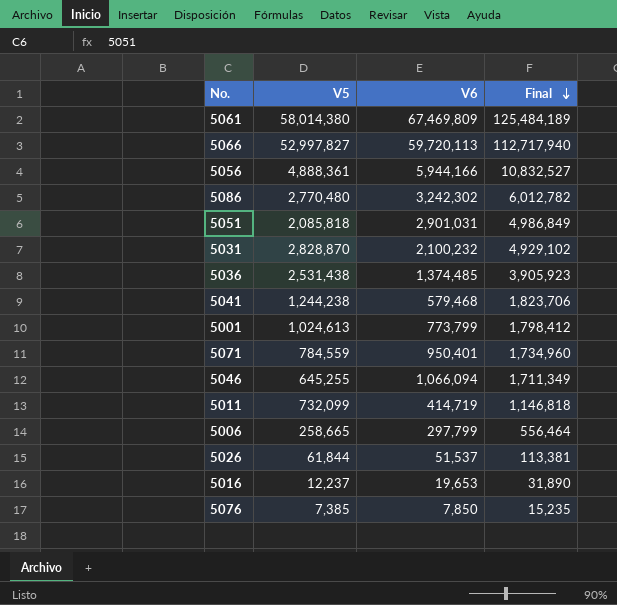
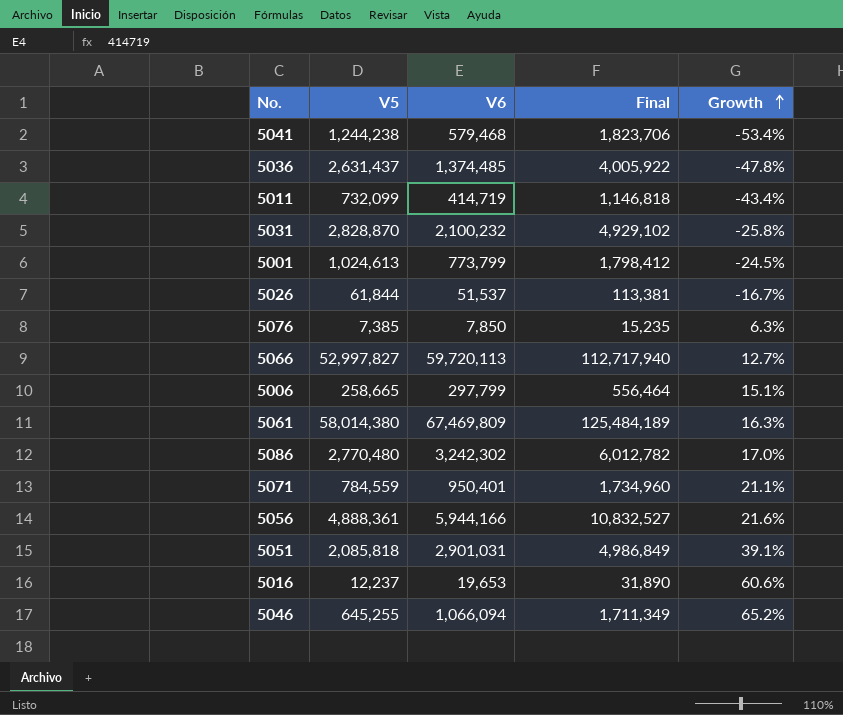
row order: Final descending -> Growth ascending
column Growth | formula: none -> ([V6] - [V5]) / [V5]
5036 | V5: 2,531,438 -> 2,631,437
5036 | Final: 3,905,923 -> 4,005,922

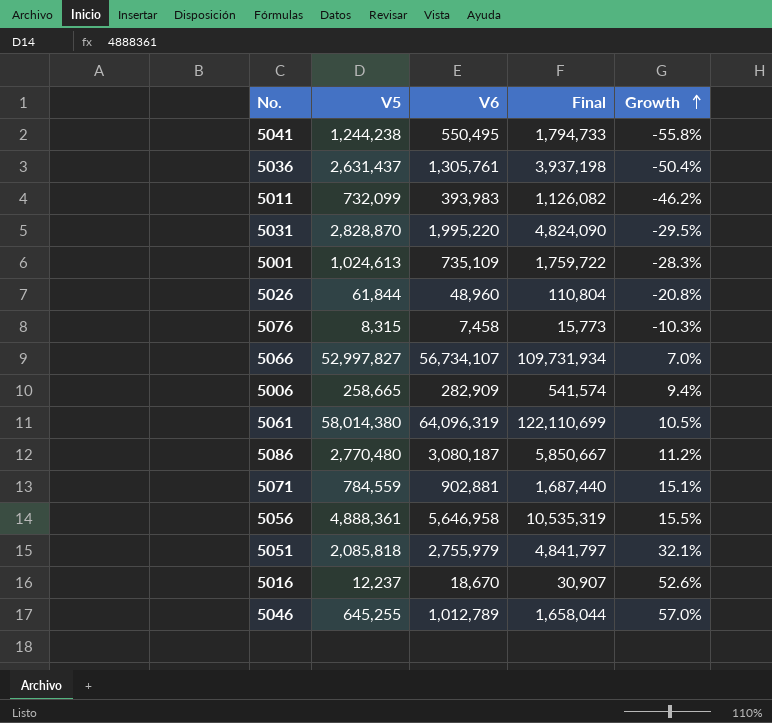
5041 | V6: 579,468 -> 550,495
5041 | Final: 1,823,706 -> 1,794,733
5041 | Growth: -53.4% -> -55.8%
5036 | V6: 1,374,485 -> 1,305,761
5036 | Final: 4,005,922 -> 3,937,198
5036 | Growth: -47.8% -> -50.4%
5011 | V6: 414,719 -> 393,983
5011 | Final: 1,146,818 -> 1,126,082
5011 | Growth: -43.4% -> -46.2%
5031 | V6: 2,100,232 -> 1,995,220
5031 | Final: 4,929,102 -> 4,824,090
5031 | Growth: -25.8% -> -29.5%
5001 | V6: 773,799 -> 735,109
5001 | Final: 1,798,412 -> 1,759,722
5001 | Growth: -24.5% -> -28.3%
5026 | V6: 51,537 -> 48,960
5026 | Final: 113,381 -> 110,804
5026 | Growth: -16.7% -> -20.8%
5076 | V5: 7,385 -> 8,315
5076 | V6: 7,850 -> 7,458
5076 | Final: 15,235 -> 15,773
5076 | Growth: 6.3% -> -10.3%
5066 | V6: 59,720,113 -> 56,734,107
5066 | Final: 112,717,940 -> 109,731,934
5066 | Growth: 12.7% -> 7.0%
5006 | V6: 297,799 -> 282,909
5006 | Final: 556,464 -> 541,574
5006 | Growth: 15.1% -> 9.4%
5061 | V6: 67,469,809 -> 64,096,319
5061 | Final: 125,484,189 -> 122,110,699
5061 | Growth: 16.3% -> 10.5%
5086 | V6: 3,242,302 -> 3,080,187
5086 | Final: 6,012,782 -> 5,850,667
5086 | Growth: 17.0% -> 11.2%
5071 | V6: 950,401 -> 902,881
5071 | Final: 1,734,960 -> 1,687,440
5071 | Growth: 21.1% -> 15.1%
5056 | V6: 5,944,166 -> 5,646,958
5056 | Final: 10,832,527 -> 10,535,319
5056 | Growth: 21.6% -> 15.5%
5051 | V6: 2,901,031 -> 2,755,979
5051 | Final: 4,986,849 -> 4,841,797
5051 | Growth: 39.1% -> 32.1%
5016 | V6: 19,653 -> 18,670
5016 | Final: 31,890 -> 30,907
5016 | Growth: 60.6% -> 52.6%
5046 | V6: 1,066,094 -> 1,012,789
5046 | Final: 1,711,349 -> 1,658,044
5046 | Growth: 65.2% -> 57.0%

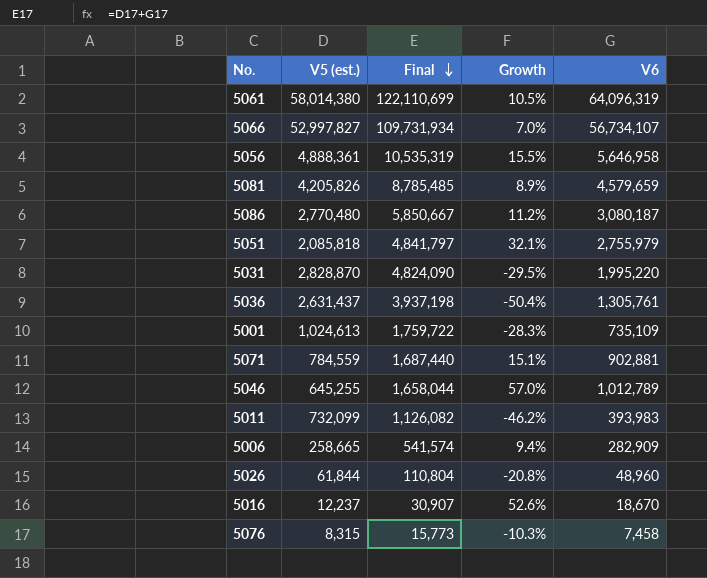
row order: Growth ascending -> Final descending
column name: V5 -> V5 (est.)
column V6 | position: 3 -> 5
row 5041: 1,244,238 | 550,495 | 1,794,733 | -55.8% -> none
row 5081: none -> 4,205,826 | 8,785,485 | 8.9% | 4,579,659

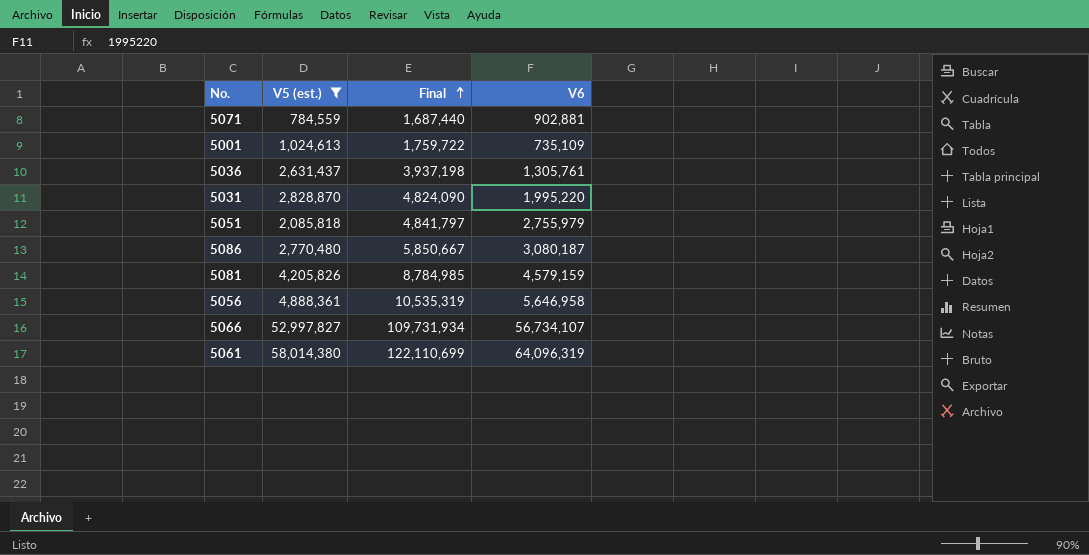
filter: none -> V5 (est.) >= 784,559
row order: Final descending -> Final ascending
column Growth | formula: ([V6] - [V5 (est.)]) / [V5 (est.)] -> none
5081 | Final: 8,785,485 -> 8,784,985
5081 | V6: 4,579,659 -> 4,579,159

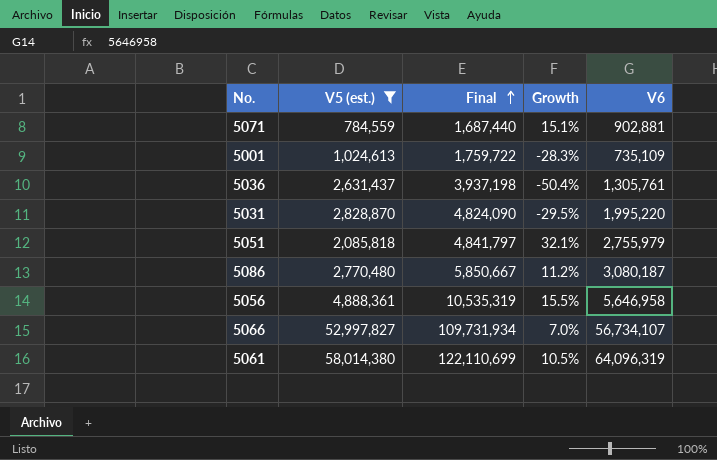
column Growth | formula: none -> ([V6] - [V5 (est.)]) / [V5 (est.)]
row 5081: 4,205,826 | 8,784,985 | 4,579,159 -> none

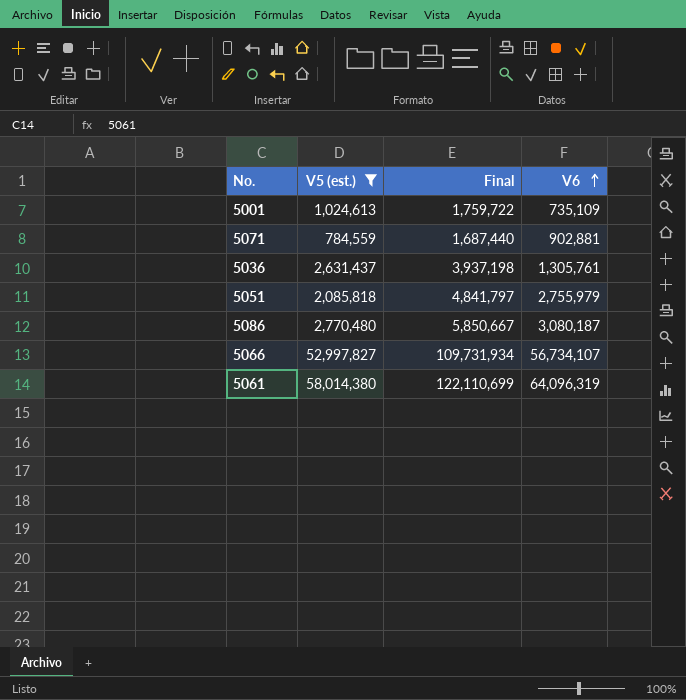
row order: Final ascending -> V6 ascending
column Growth | formula: ([V6] - [V5 (est.)]) / [V5 (est.)] -> none
row 5031: 2,828,870 | 4,824,090 | -29.5% | 1,995,220 -> none
row 5056: 4,888,361 | 10,535,319 | 15.5% | 5,646,958 -> none

